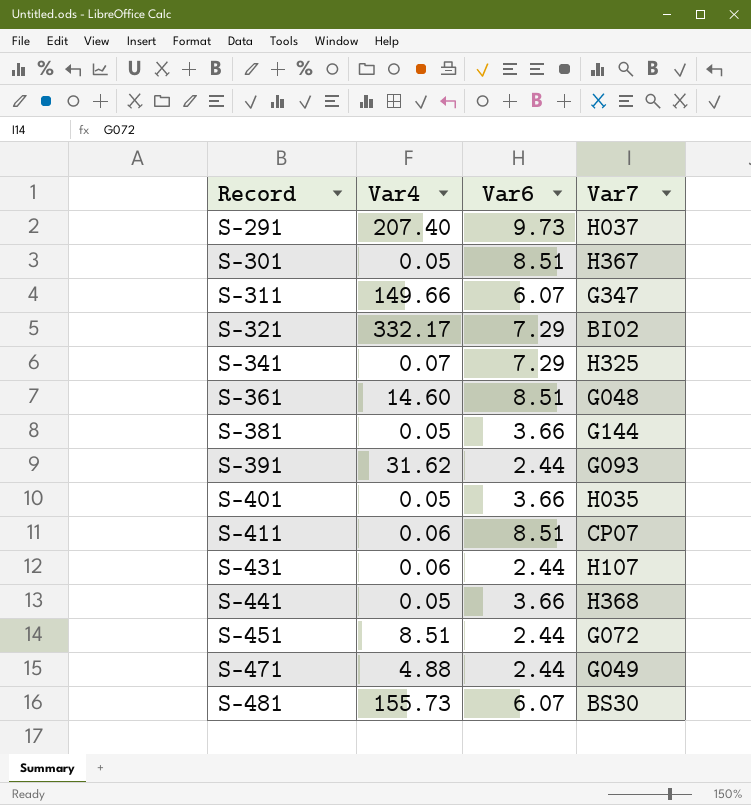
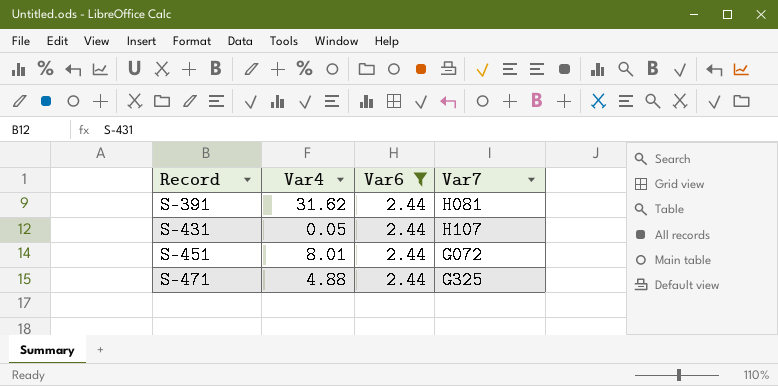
filter: none -> Var6 = 2.44
S-391 | Var7: G093 -> H081
S-431 | Var4: 0.06 -> 0.05
S-451 | Var4: 8.51 -> 8.01
S-471 | Var7: G049 -> G325

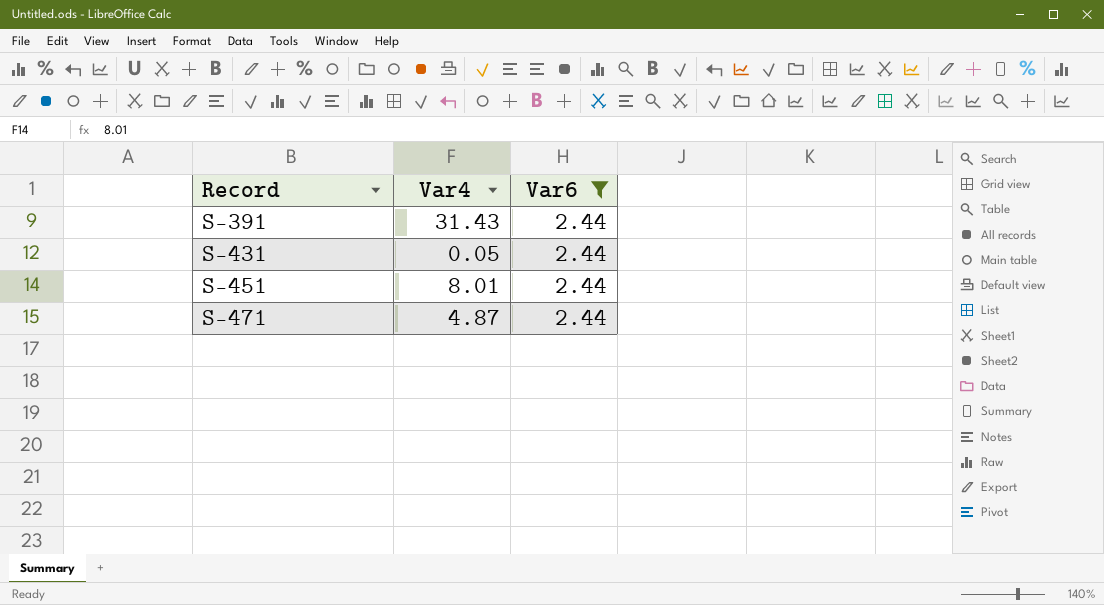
column Var7 | position: 4 -> none
S-391 | Var4: 31.62 -> 31.43
S-471 | Var4: 4.88 -> 4.87

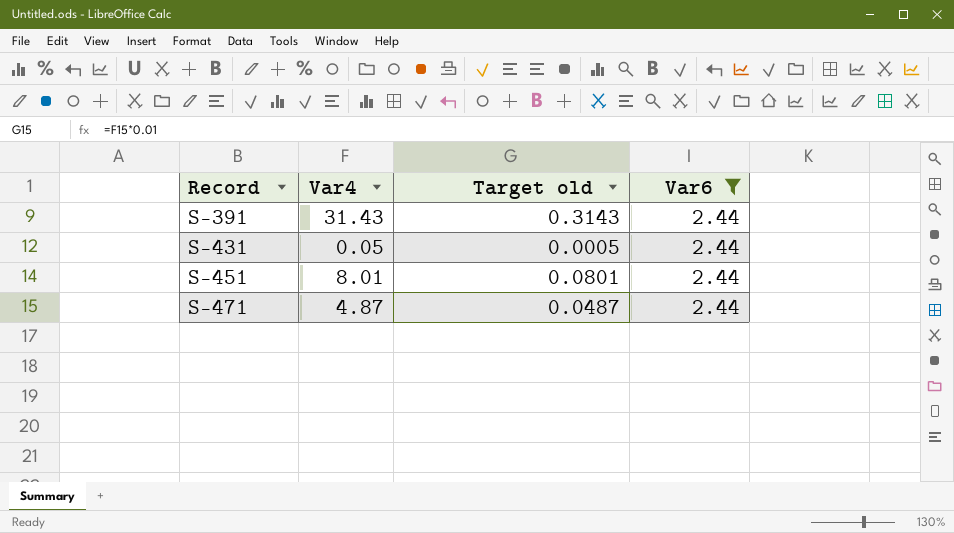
column Target old | formula: none -> [Var4] * 0.01

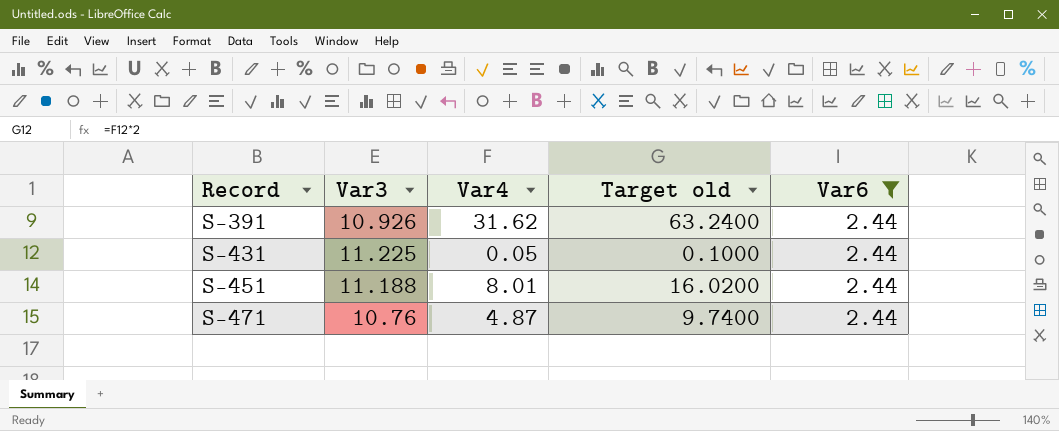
column Var3 | position: none -> 2
column Target old | formula: [Var4] * 0.01 -> [Var4] * 2
S-391 | Var4: 31.43 -> 31.62

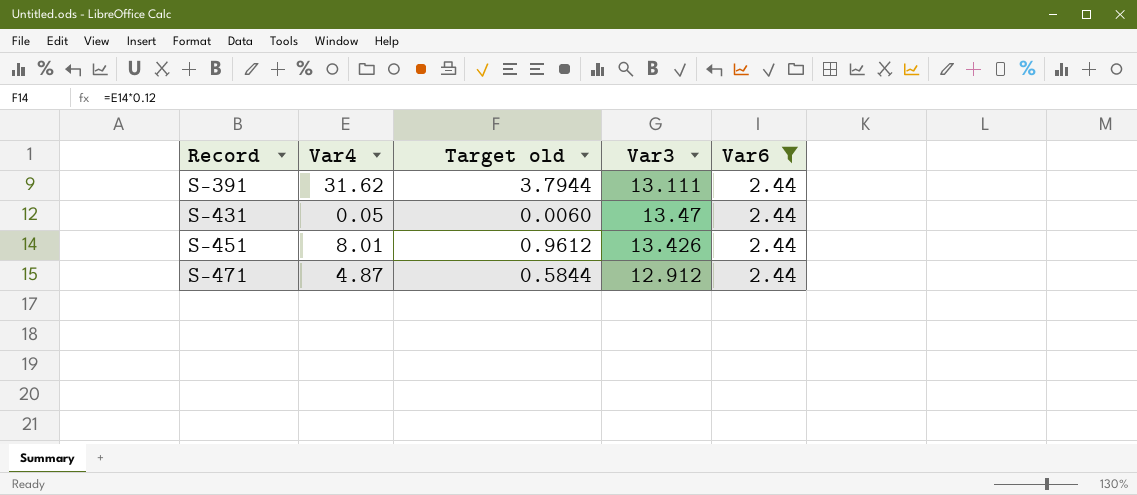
column Target old | formula: [Var4] * 2 -> [Var4] * 0.12
column Var3 | position: 2 -> 4
S-391 | Var3: 10.926 -> 13.111
S-431 | Var3: 11.225 -> 13.47
S-451 | Var3: 11.188 -> 13.426
S-471 | Var3: 10.76 -> 12.912

